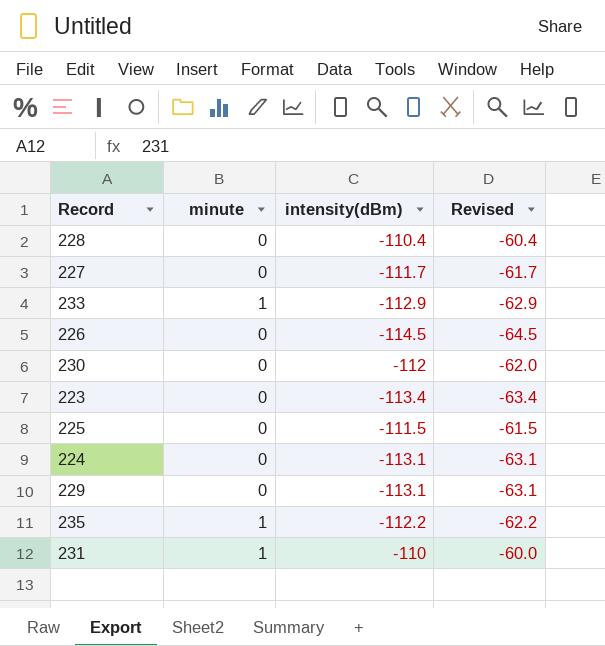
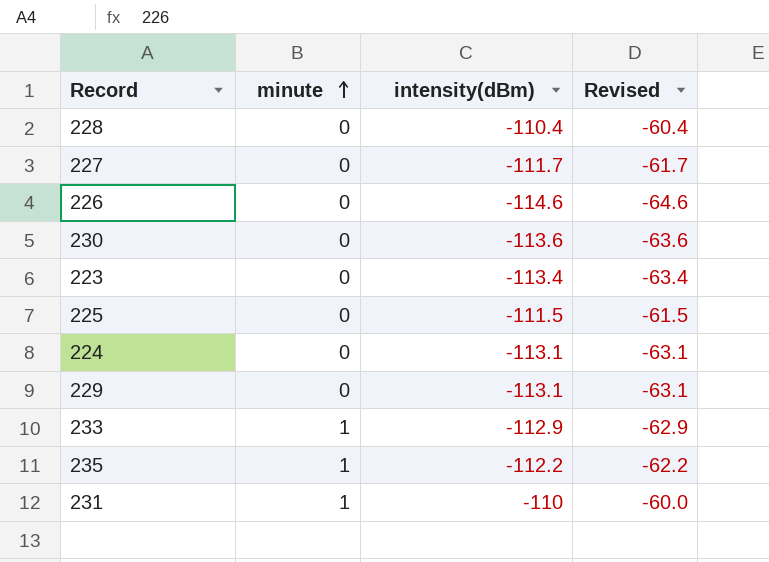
row order: none -> minute ascending
226 | intensity(dBm): -114.5 -> -114.6
226 | Revised: -64.5 -> -64.6
230 | intensity(dBm): -112 -> -113.6
230 | Revised: -62.0 -> -63.6

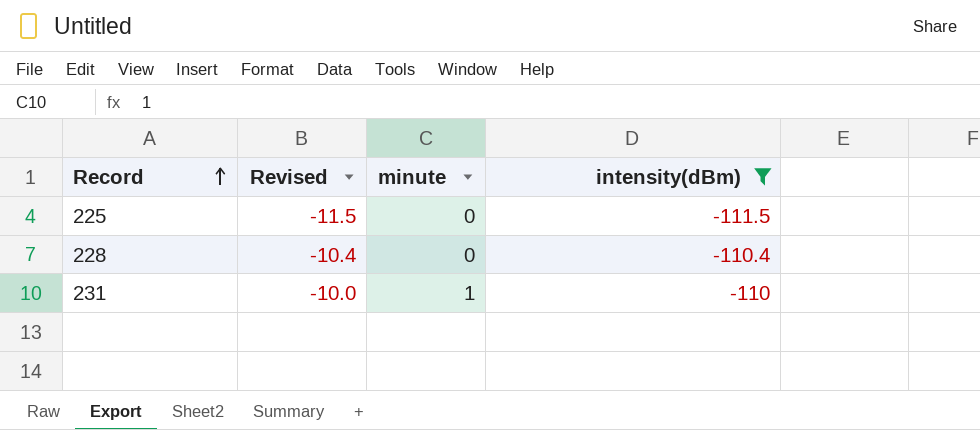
filter: none -> intensity(dBm) >= -111.5
row order: minute ascending -> Record ascending
column Revised | formula: [intensity(dBm)] + 50 -> [intensity(dBm)] + 100
column Revised | position: 4 -> 2

